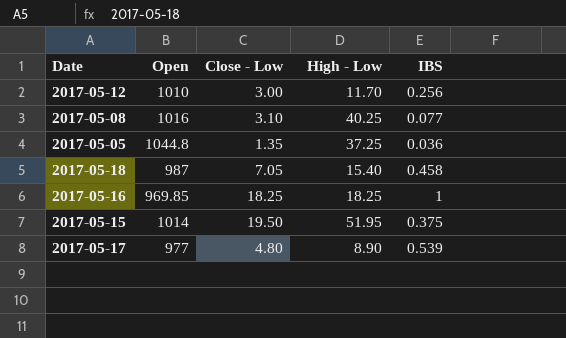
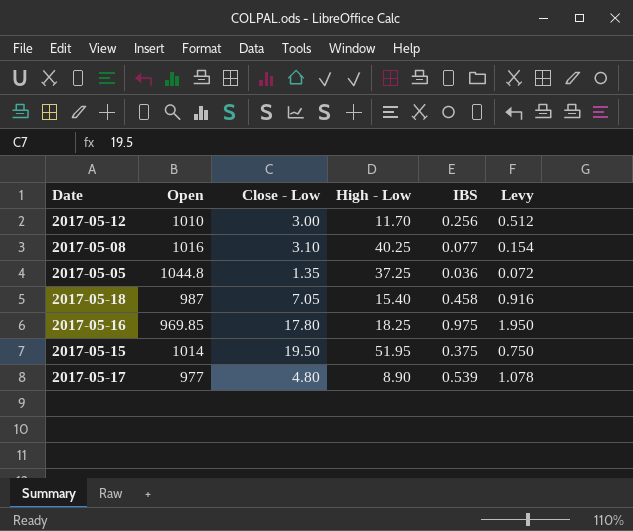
column Levy | formula: none -> [IBS] * 2
2017-05-16 | Close - Low: 18.25 -> 17.80
2017-05-16 | IBS: 1 -> 0.975

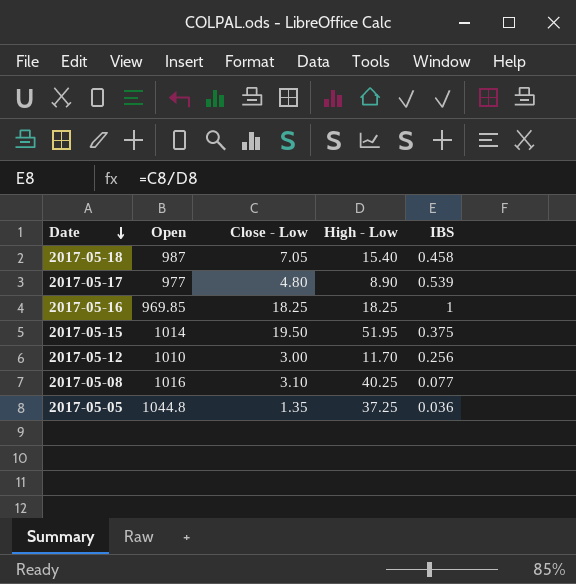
row order: none -> Date descending
column Levy | formula: [IBS] * 2 -> none
2017-05-16 | Close - Low: 17.80 -> 18.25
2017-05-16 | IBS: 0.975 -> 1

